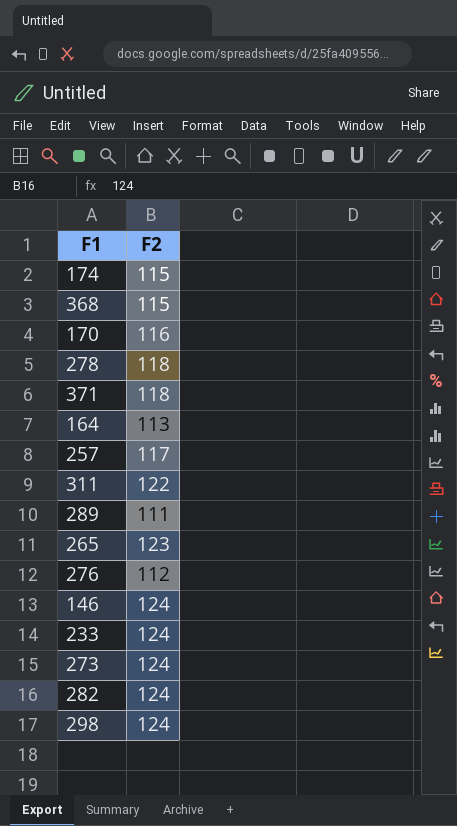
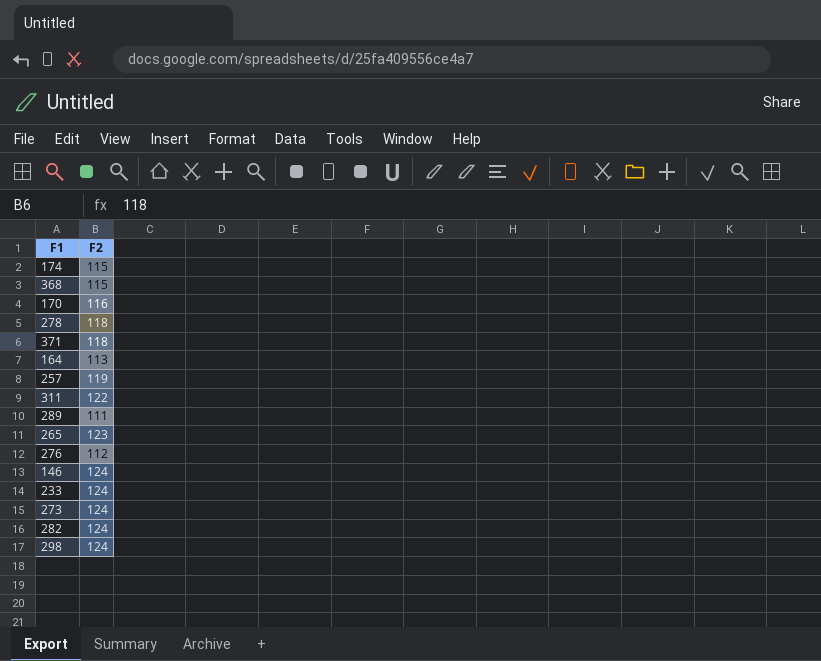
257 | F2: 117 -> 119

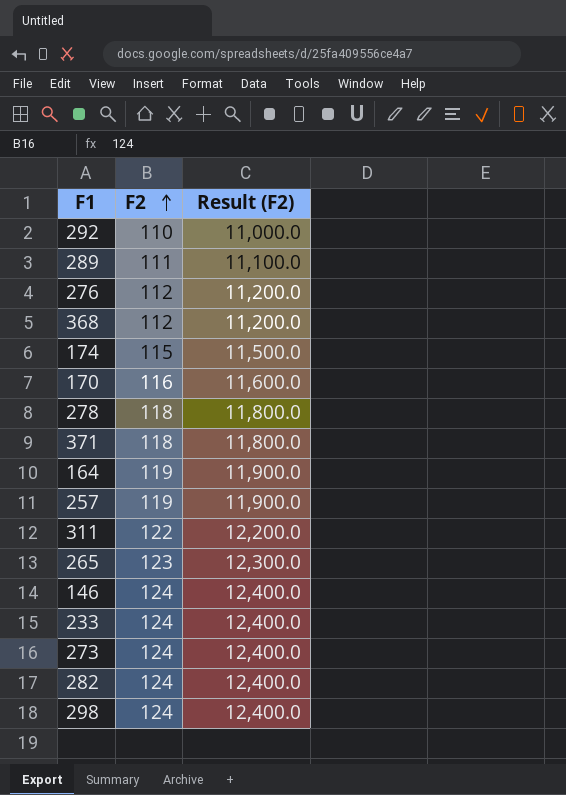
row order: none -> F2 ascending
column Result (F2) | formula: none -> [F2] * 100
row 292: none -> 110 | 11,000.0
368 | F2: 115 -> 112
164 | F2: 113 -> 119

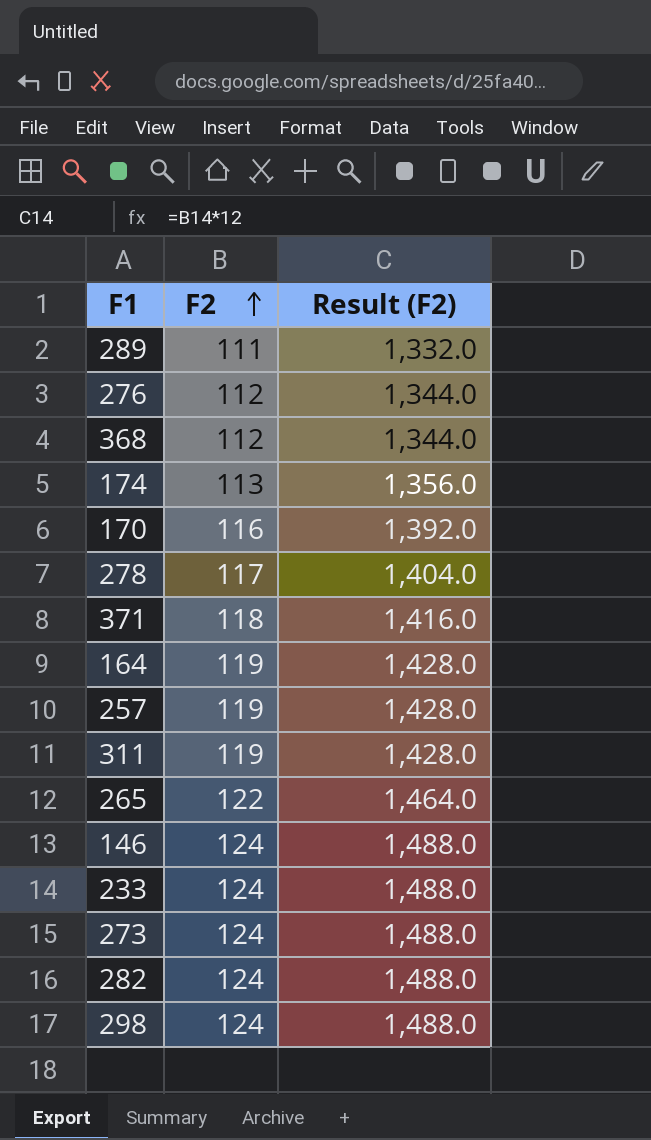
column Result (F2) | formula: [F2] * 100 -> [F2] * 12
row 292: 110 | 11,000.0 -> none
174 | F2: 115 -> 113
278 | F2: 118 -> 117
311 | F2: 122 -> 119
265 | F2: 123 -> 122

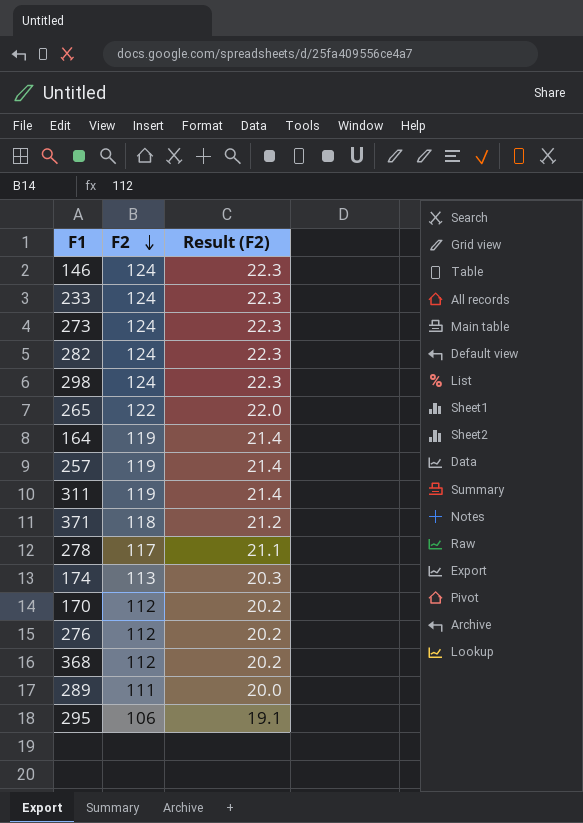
row order: F2 ascending -> F2 descending
column Result (F2) | formula: [F2] * 12 -> [F2] * 0.18
170 | F2: 116 -> 112
row 295: none -> 106 | 19.1

